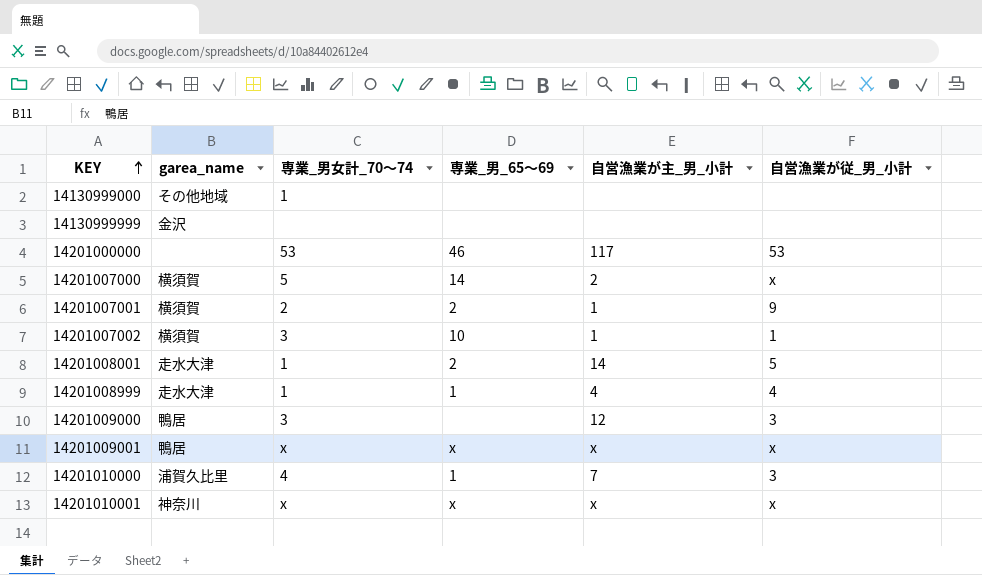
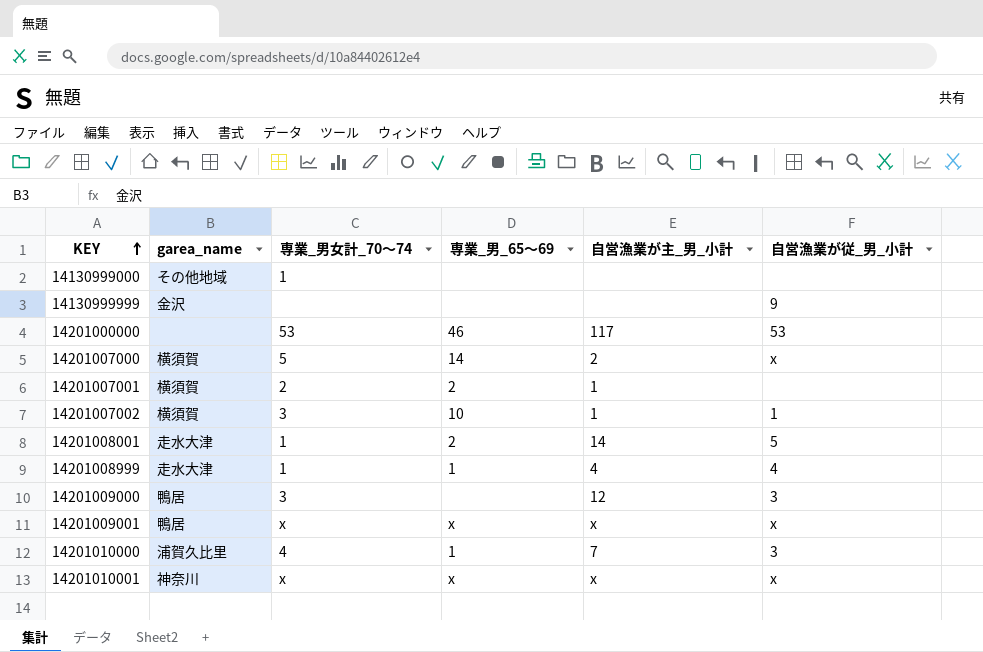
14130999999 | 自営漁業が従_男_小計: none -> 9
14201007001 | 自営漁業が従_男_小計: 9 -> none

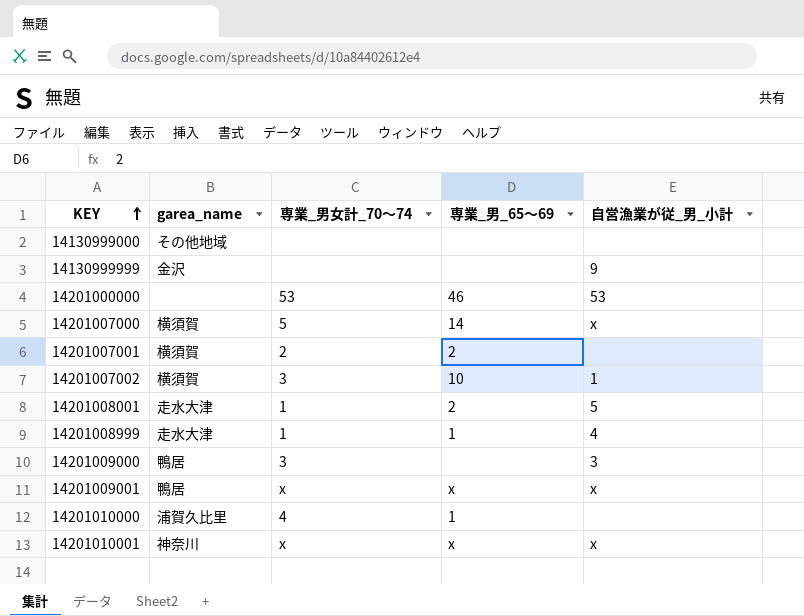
column 自営漁業が主_男_小計 | position: 5 -> none
14130999000 | 専業_男女計_70～74: 1 -> none
14201010000 | 自営漁業が従_男_小計: 3 -> none

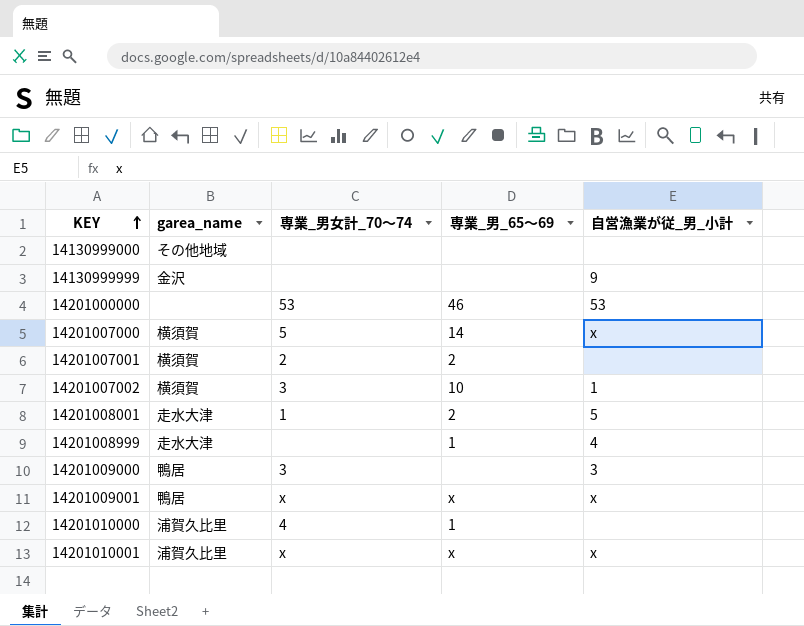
14201008999 | 専業_男女計_70～74: 1 -> none
14201010001 | garea_name: 神奈川 -> 浦賀久比里

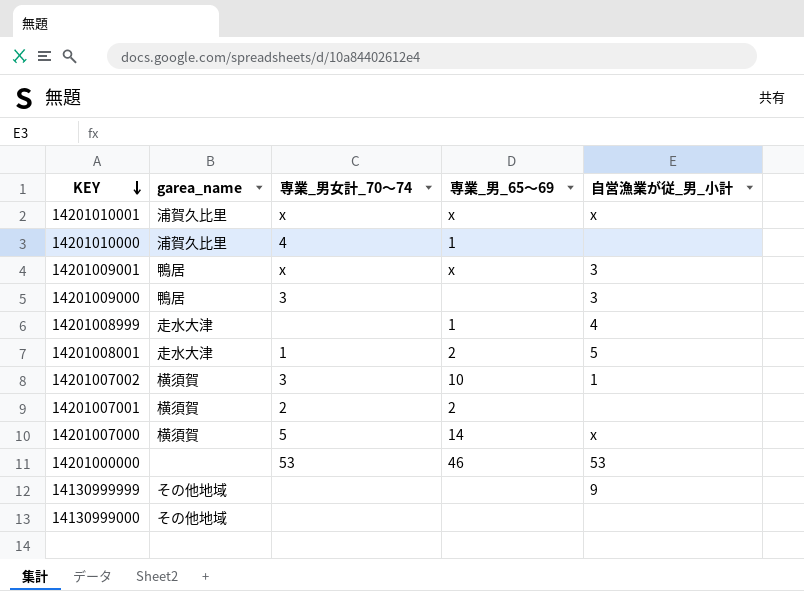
row order: KEY ascending -> KEY descending
14201009001 | 自営漁業が従_男_小計: x -> 3
14130999999 | garea_name: 金沢 -> その他地域

